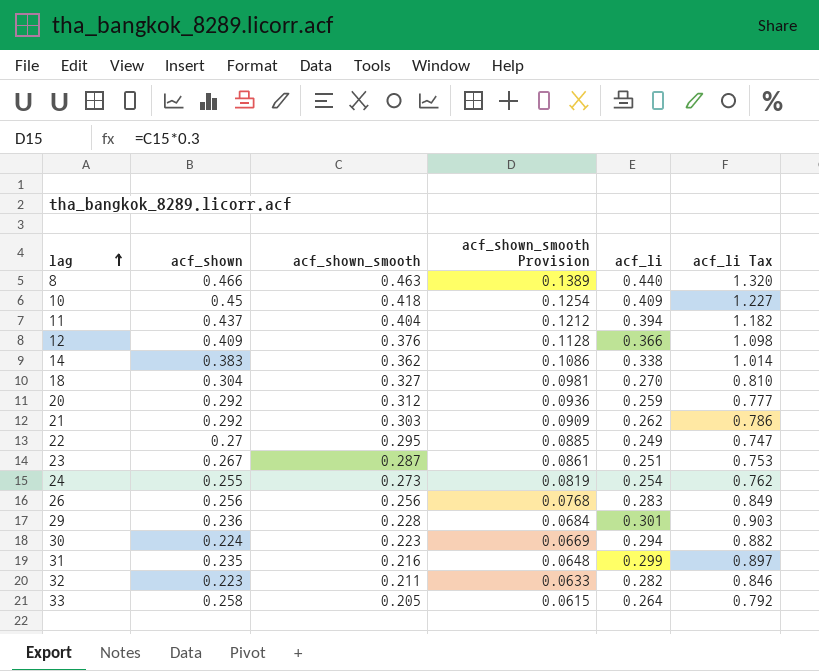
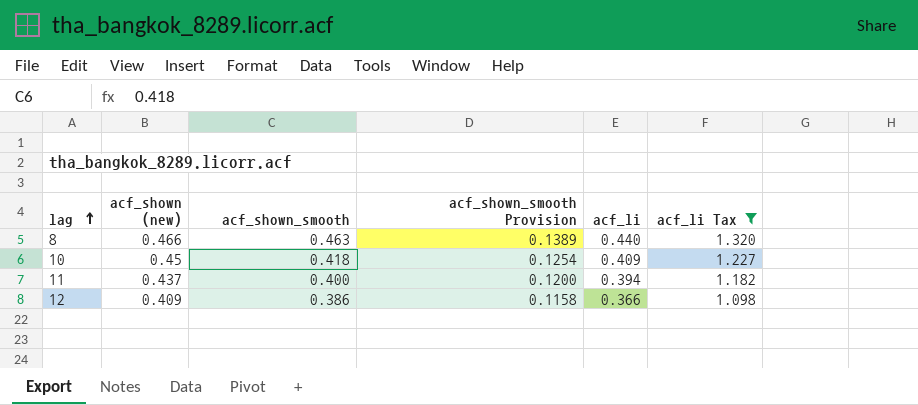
filter: none -> acf_li Tax >= 1.098
column name: acf_shown -> acf_shown (new)
11 | acf_shown_smooth: 0.404 -> 0.400
11 | acf_shown_smooth Provision: 0.1212 -> 0.1200
12 | acf_shown_smooth: 0.376 -> 0.386
12 | acf_shown_smooth Provision: 0.1128 -> 0.1158

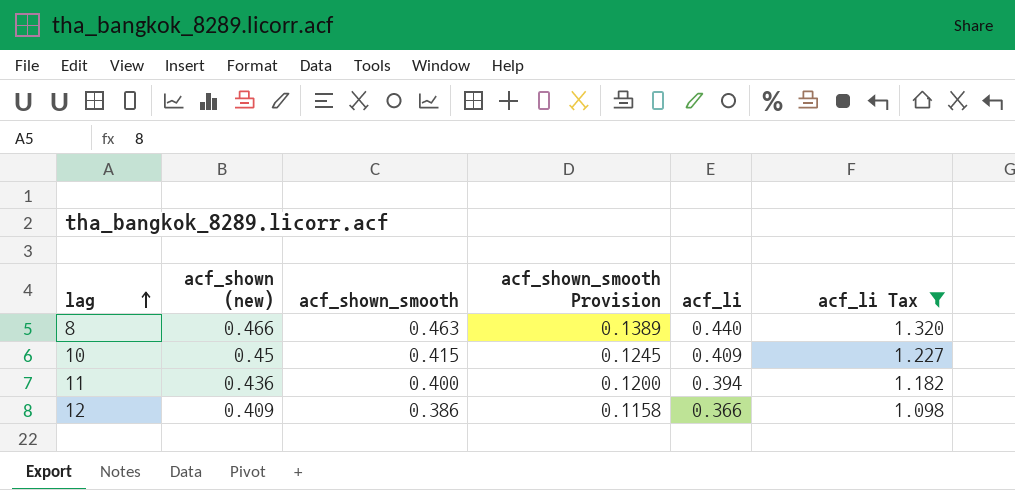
10 | acf_shown_smooth: 0.418 -> 0.415
10 | acf_shown_smooth Provision: 0.1254 -> 0.1245
11 | acf_shown (new): 0.437 -> 0.436

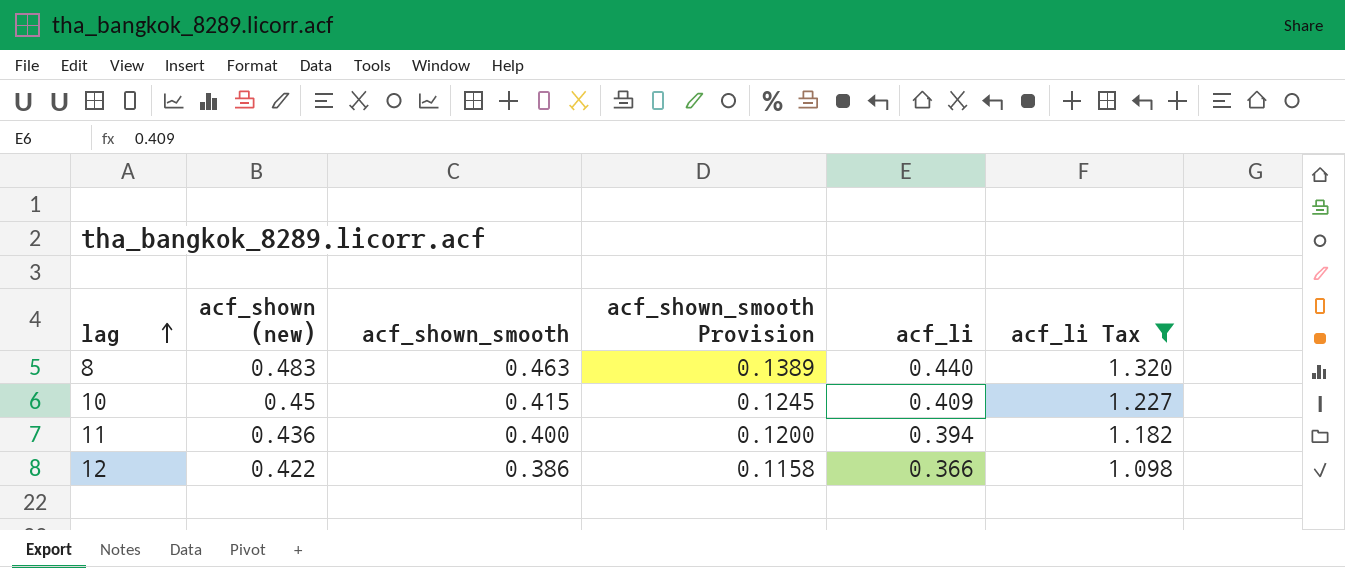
8 | acf_shown (new): 0.466 -> 0.483
12 | acf_shown (new): 0.409 -> 0.422

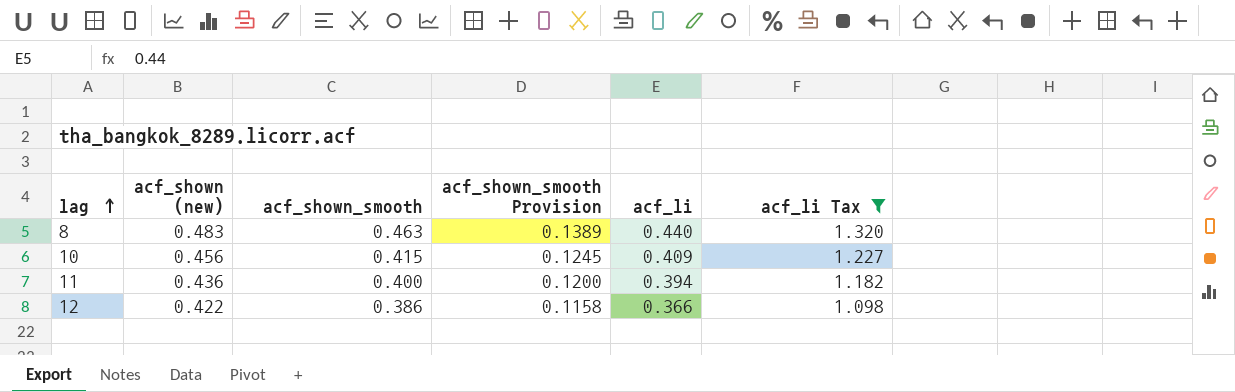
10 | acf_shown (new): 0.45 -> 0.456

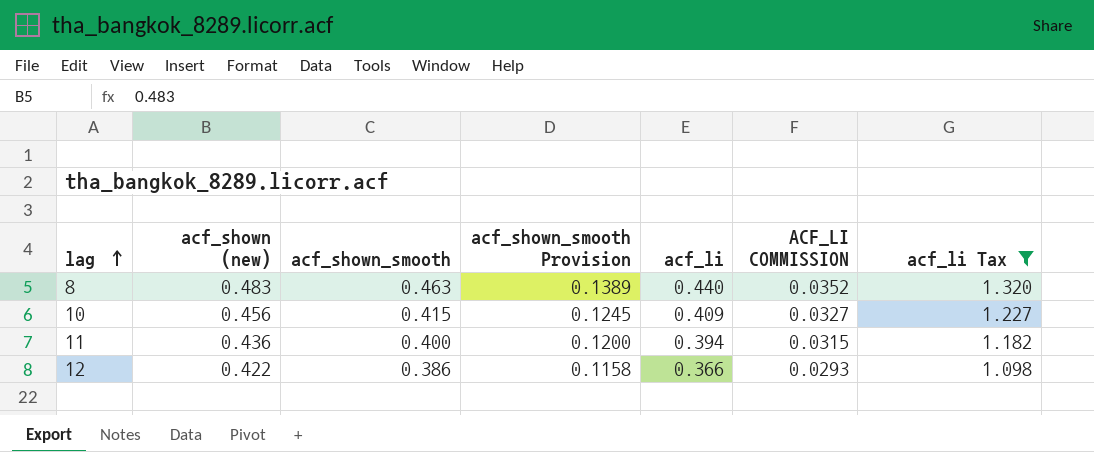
column ACF_LI COMMISSION | formula: none -> [acf_li] * 0.08

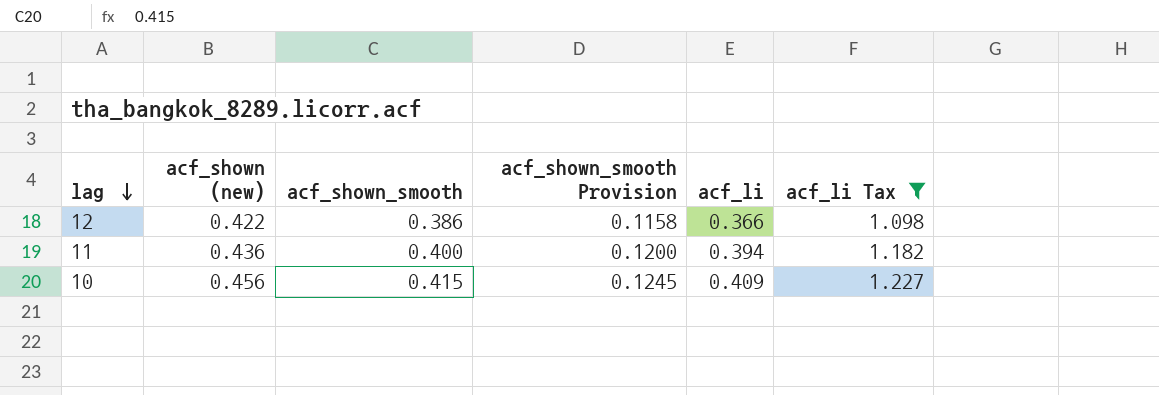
row order: lag ascending -> lag descending
column ACF_LI COMMISSION | formula: [acf_li] * 0.08 -> none
row 8: 0.483 | 0.463 | 0.1389 | 0.440 | 0.0352 | 1.320 -> none

